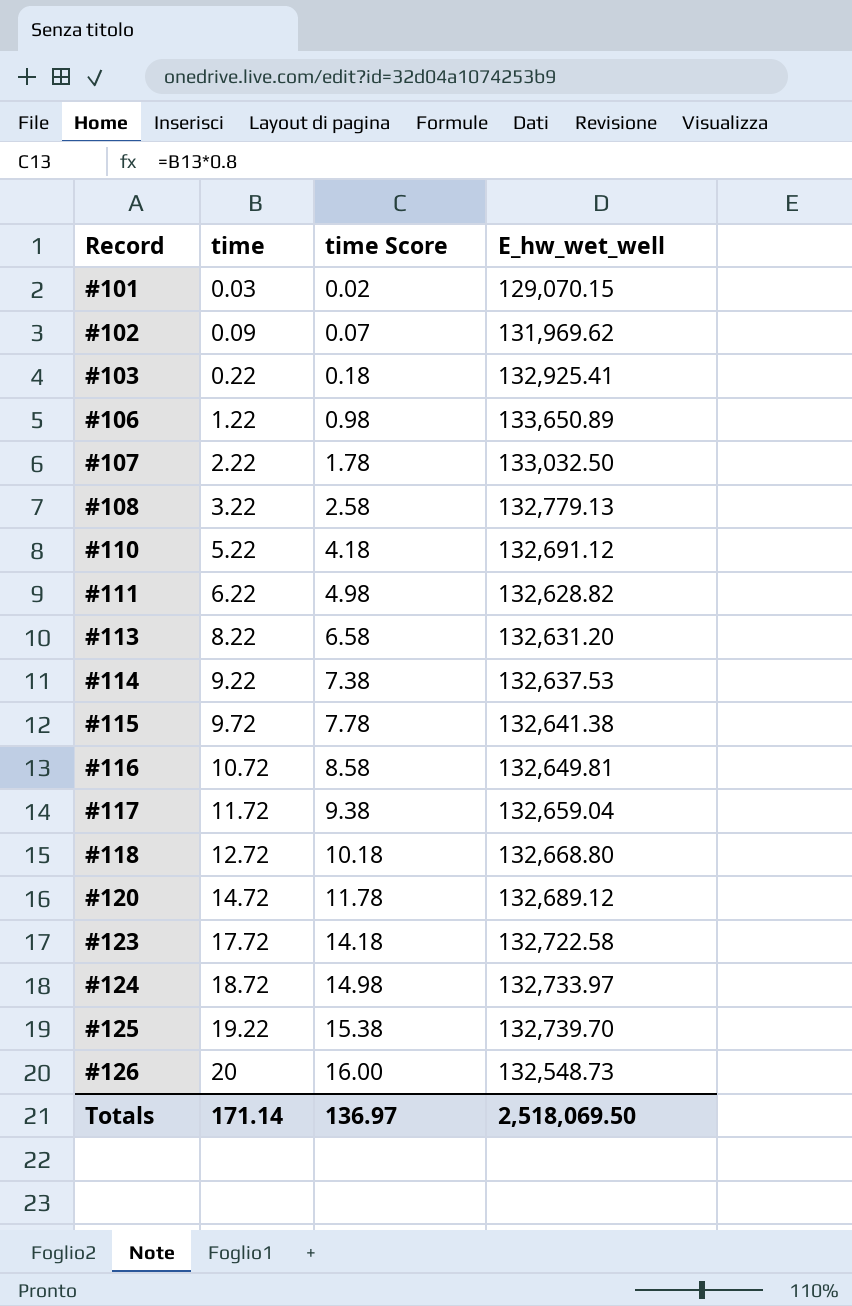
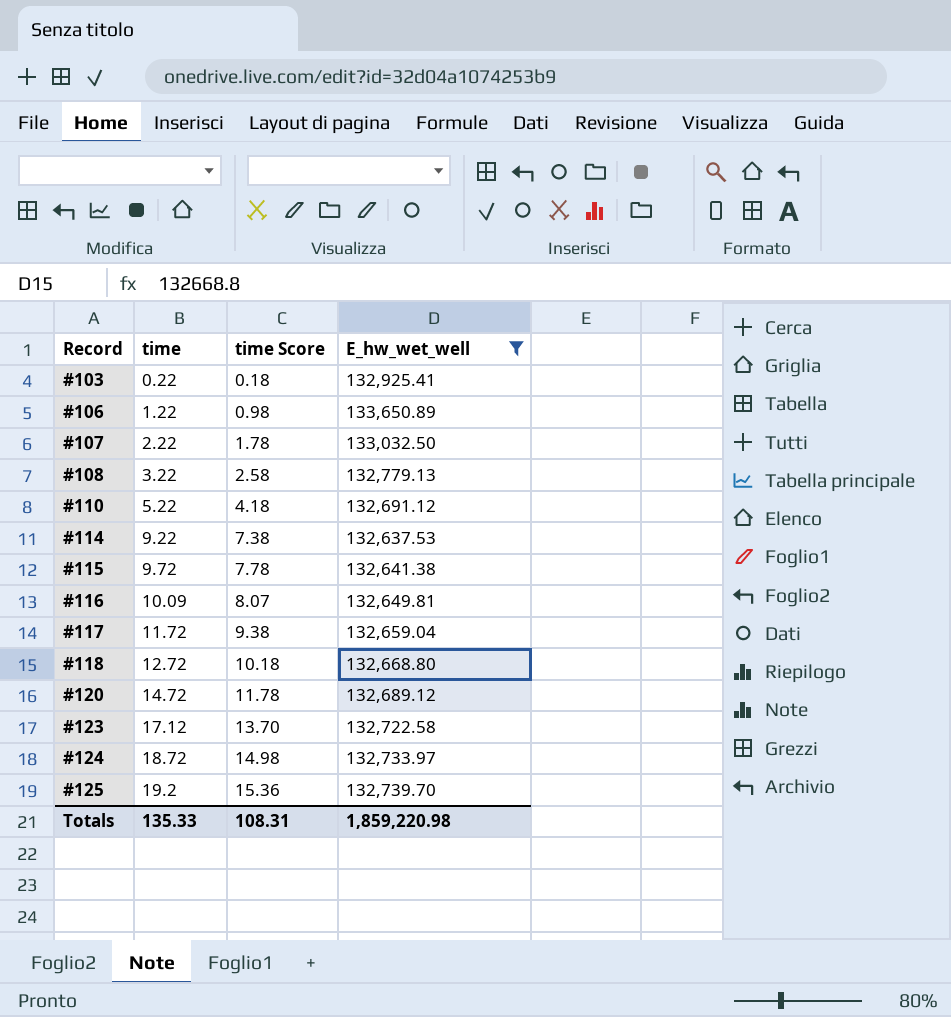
filter: none -> E_hw_wet_well >= 132,637.53
#116 | time: 10.72 -> 10.09
#116 | time Score: 8.58 -> 8.07
#123 | time: 17.72 -> 17.12
#123 | time Score: 14.18 -> 13.70
#125 | time: 19.22 -> 19.2
#125 | time Score: 15.38 -> 15.36
Totals | time: 171.14 -> 135.33
Totals | time Score: 136.97 -> 108.31
Totals | E_hw_wet_well: 2,518,069.50 -> 1,859,220.98

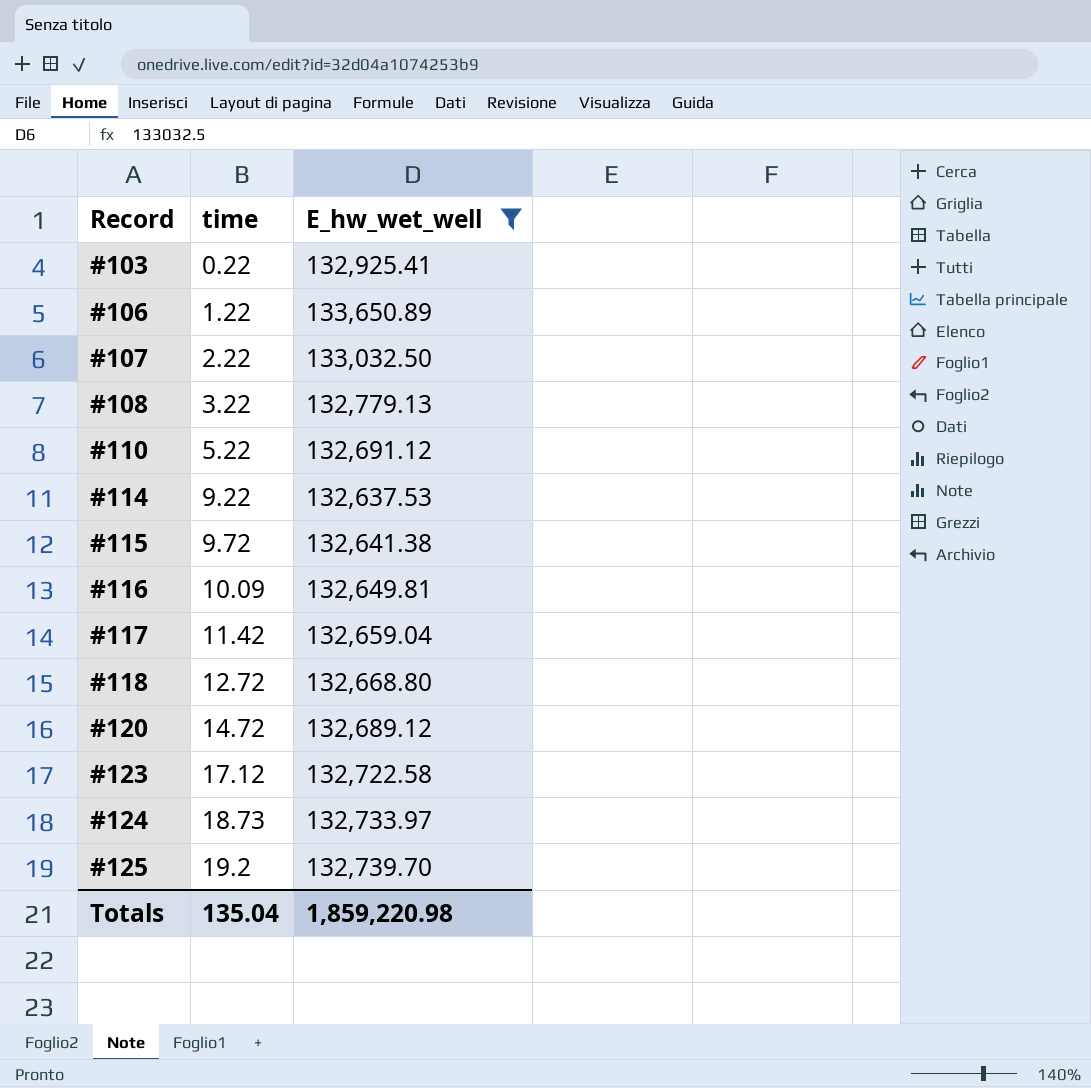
column time Score | formula: [time] * 0.8 -> none
#117 | time: 11.72 -> 11.42
#124 | time: 18.72 -> 18.73
Totals | time: 135.33 -> 135.04

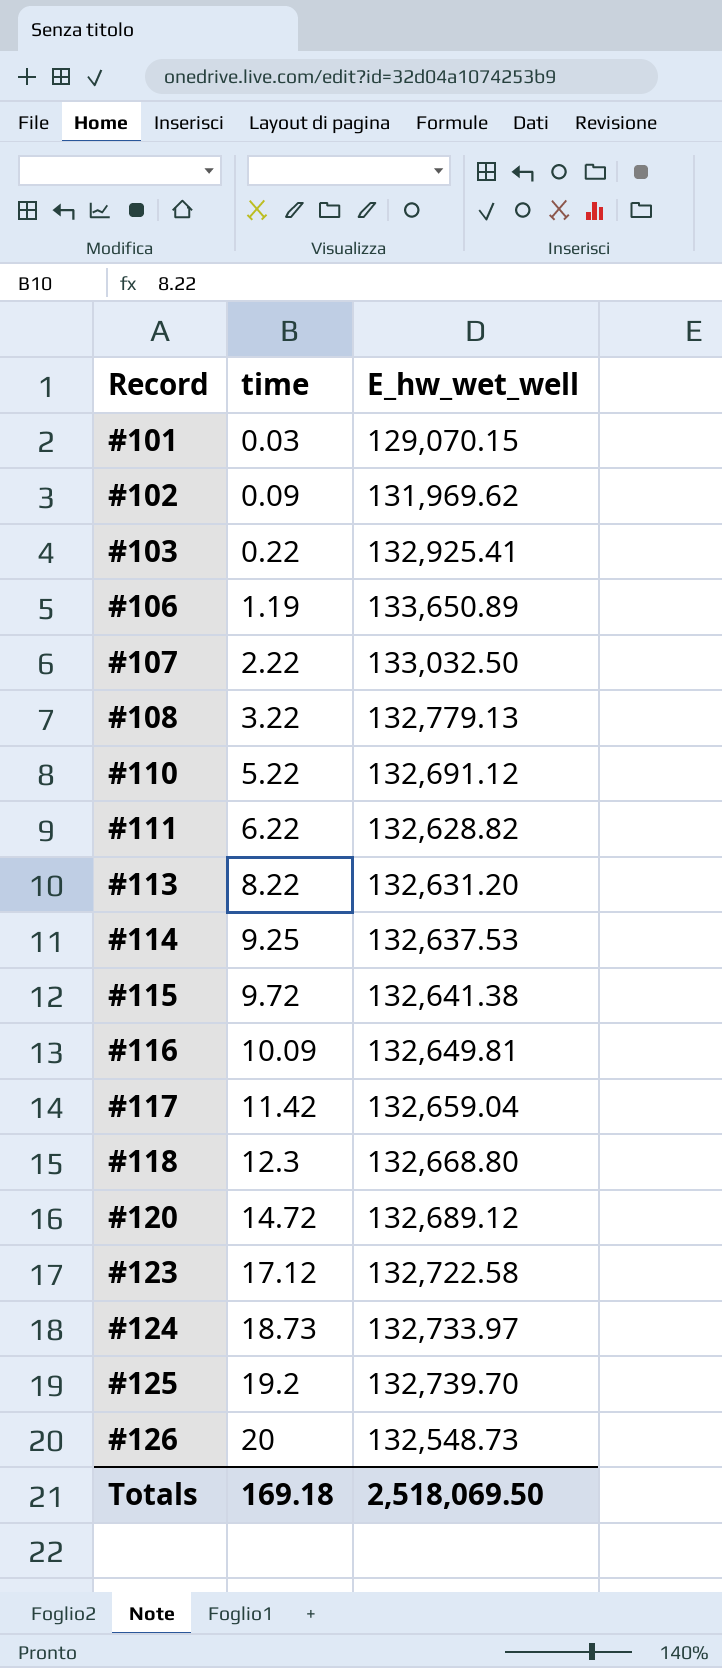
filter: E_hw_wet_well >= 132,637.53 -> none
#106 | time: 1.22 -> 1.19
#114 | time: 9.22 -> 9.25
#118 | time: 12.72 -> 12.3
Totals | time: 135.04 -> 169.18
Totals | E_hw_wet_well: 1,859,220.98 -> 2,518,069.50

